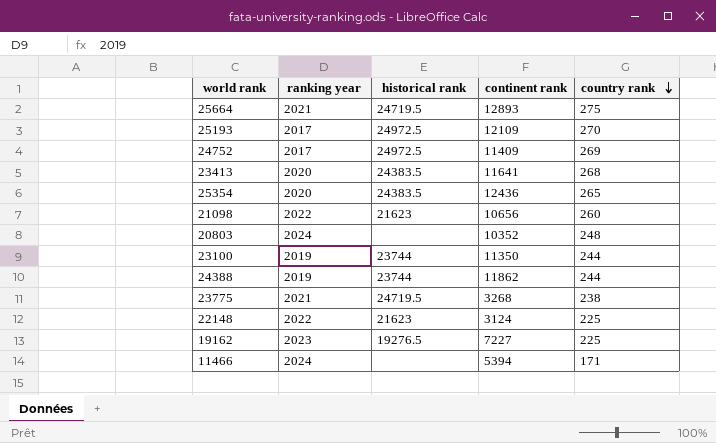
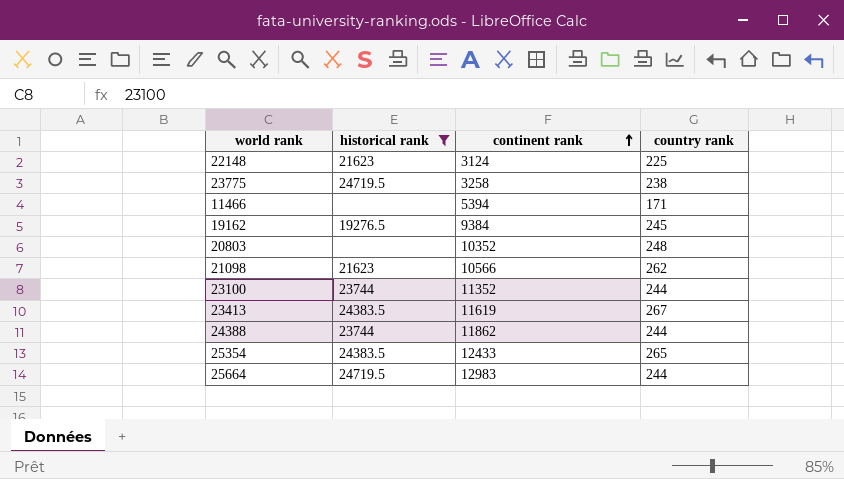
filter: none -> historical rank != 24972.5
row order: country rank descending -> continent rank ascending
column ranking year | position: 2 -> none
23775 | continent rank: 3268 -> 3258
19162 | continent rank: 7227 -> 9384
19162 | country rank: 225 -> 245
21098 | continent rank: 10656 -> 10566
21098 | country rank: 260 -> 262
23100 | continent rank: 11350 -> 11352
23413 | continent rank: 11641 -> 11619
23413 | country rank: 268 -> 267
25354 | continent rank: 12436 -> 12433
25664 | continent rank: 12893 -> 12983
25664 | country rank: 275 -> 244

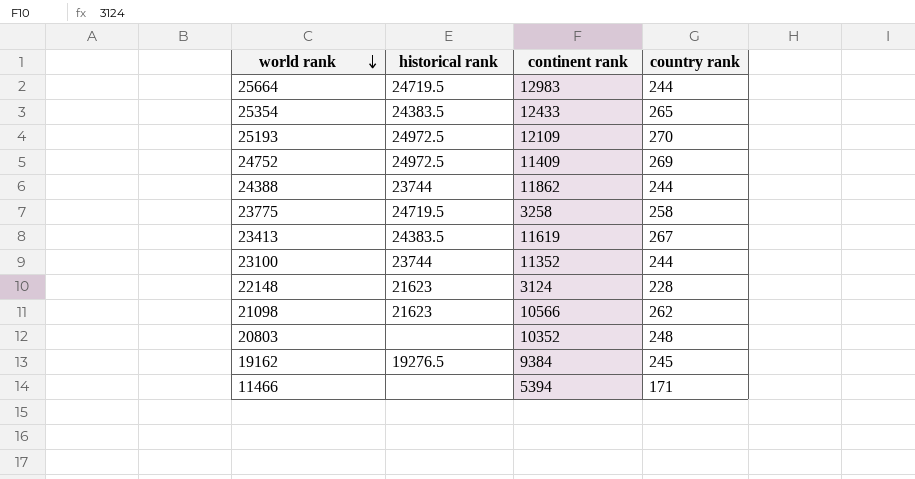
filter: historical rank != 24972.5 -> none
row order: continent rank ascending -> world rank descending
23775 | country rank: 238 -> 258
22148 | country rank: 225 -> 228

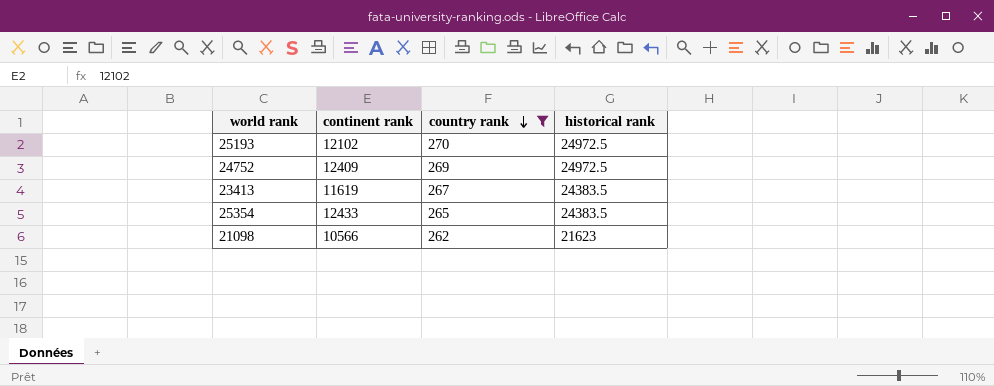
filter: none -> country rank >= 262
row order: world rank descending -> country rank descending
column historical rank | position: 2 -> 4
25193 | continent rank: 12109 -> 12102
24752 | continent rank: 11409 -> 12409

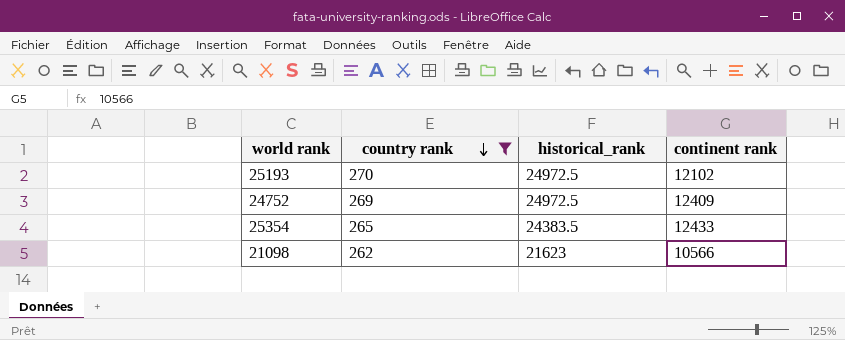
column name: historical rank -> historical_rank
column continent rank | position: 2 -> 4
row 23413: 11619 | 267 | 24383.5 -> none

